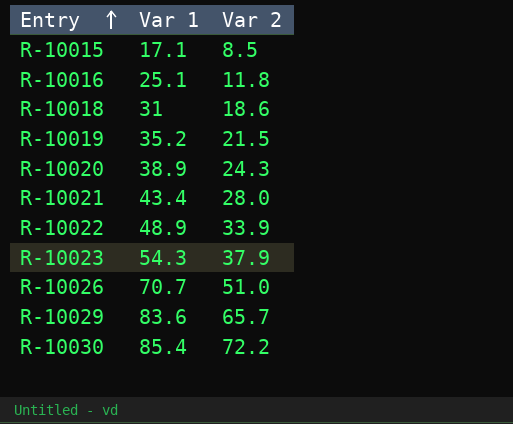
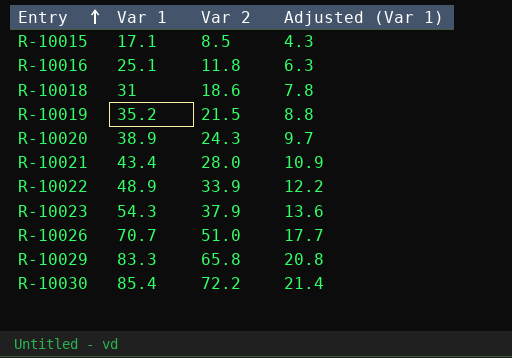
column Adjusted (Var 1) | formula: none -> [Var 1] * 0.25
R-10029 | Var 1: 83.6 -> 83.3
R-10029 | Var 2: 65.7 -> 65.8

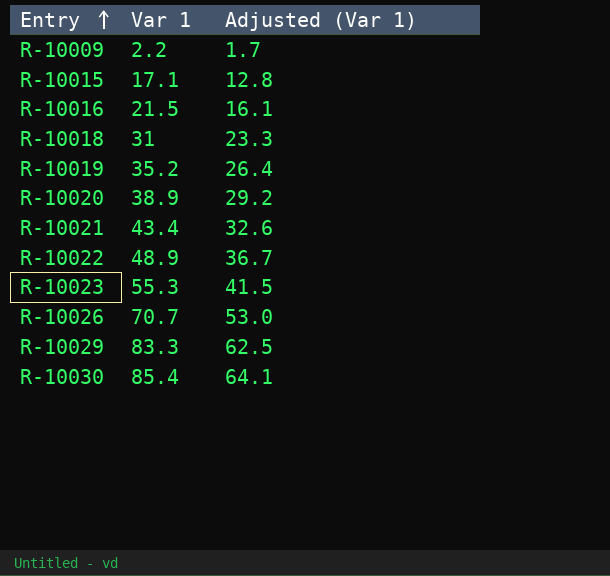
column Var 2 | position: 3 -> none
column Adjusted (Var 1) | formula: [Var 1] * 0.25 -> [Var 1] * 0.75
row R-10009: none -> 2.2 | 1.7
R-10016 | Var 1: 25.1 -> 21.5
R-10023 | Var 1: 54.3 -> 55.3

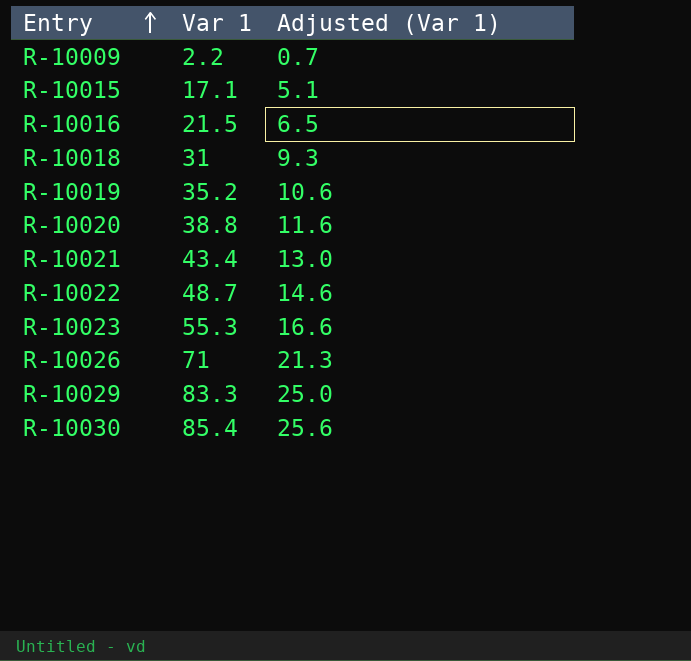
column Adjusted (Var 1) | formula: [Var 1] * 0.75 -> [Var 1] * 0.3
R-10020 | Var 1: 38.9 -> 38.8
R-10022 | Var 1: 48.9 -> 48.7
R-10026 | Var 1: 70.7 -> 71

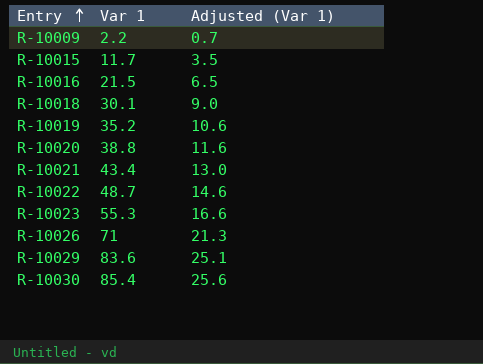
R-10015 | Var 1: 17.1 -> 11.7
R-10015 | Adjusted (Var 1): 5.1 -> 3.5
R-10018 | Var 1: 31 -> 30.1
R-10018 | Adjusted (Var 1): 9.3 -> 9.0
R-10029 | Var 1: 83.3 -> 83.6
R-10029 | Adjusted (Var 1): 25.0 -> 25.1

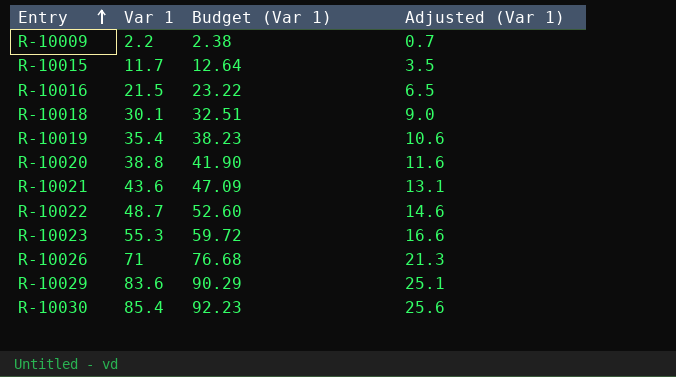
column Budget (Var 1) | formula: none -> [Var 1] * 1.08
R-10019 | Var 1: 35.2 -> 35.4
R-10021 | Var 1: 43.4 -> 43.6
R-10021 | Adjusted (Var 1): 13.0 -> 13.1

